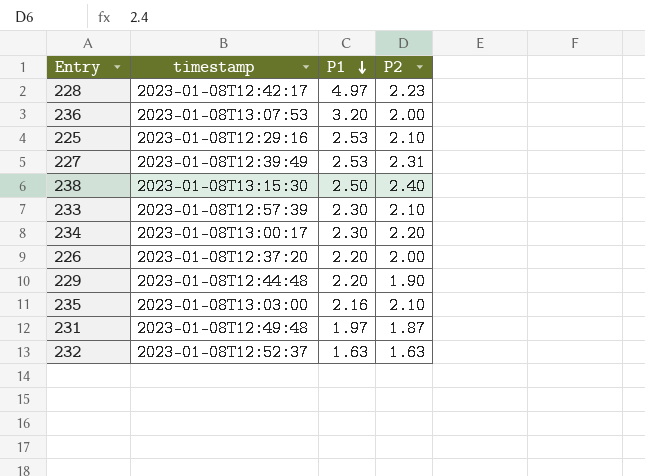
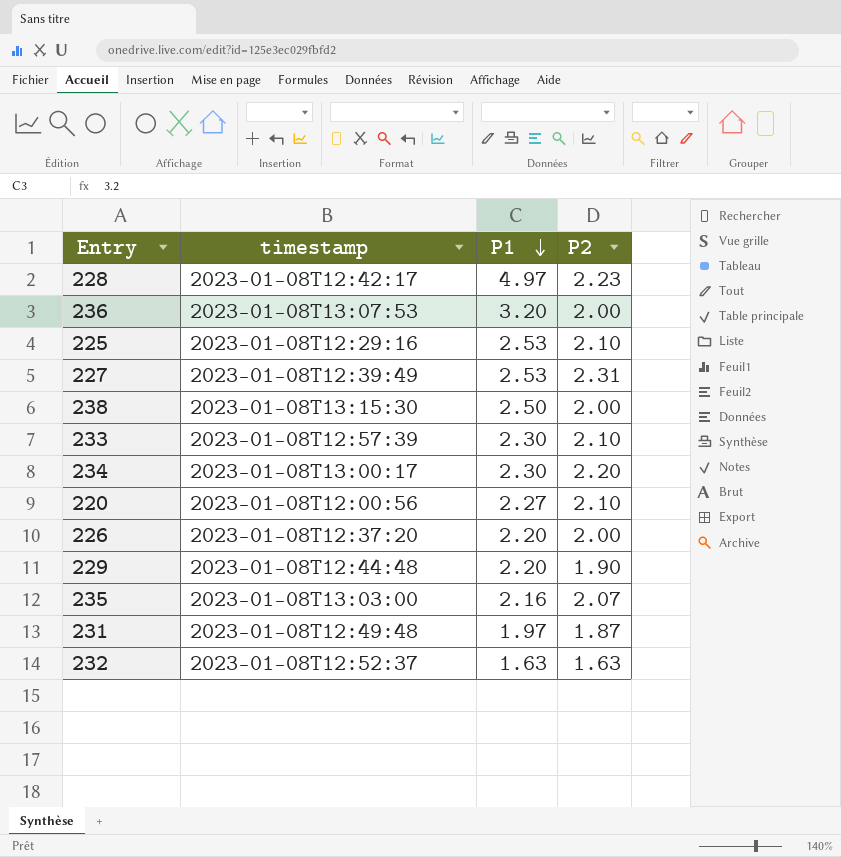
238 | P2: 2.40 -> 2.00
row 220: none -> 2023-01-08T12:00:56 | 2.27 | 2.10
235 | P2: 2.10 -> 2.07

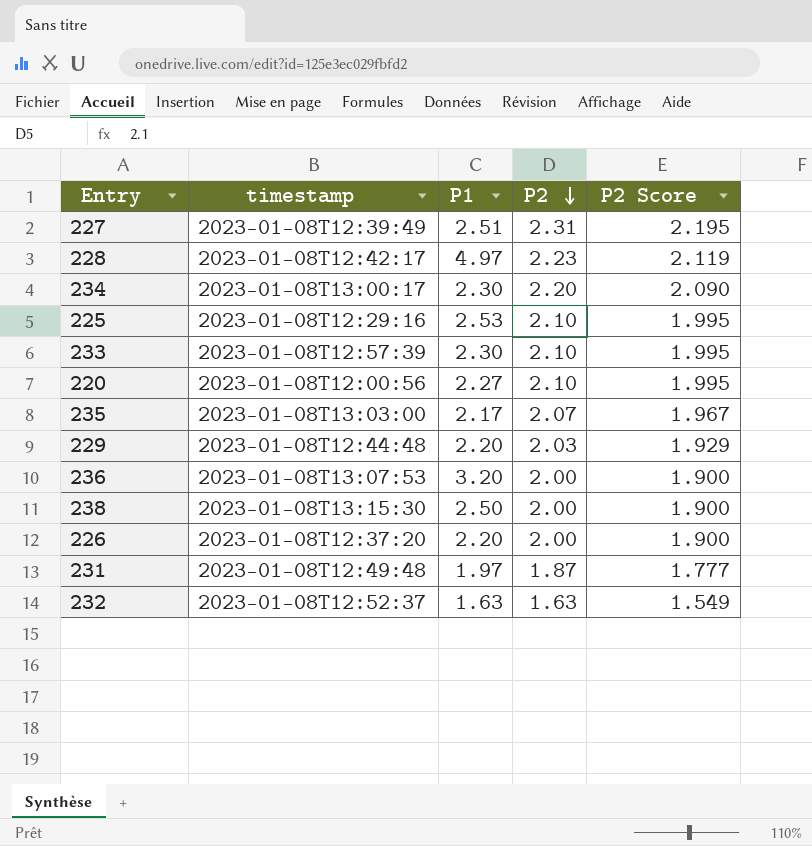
row order: P1 descending -> P2 descending
column P2 Score | formula: none -> [P2] * 0.95
227 | P1: 2.53 -> 2.51
235 | P1: 2.16 -> 2.17
229 | P2: 1.90 -> 2.03

